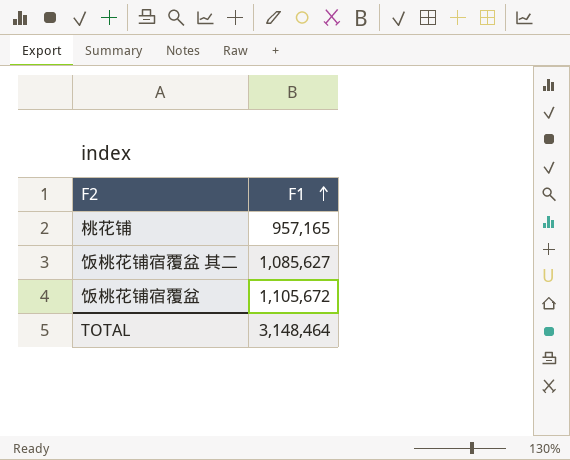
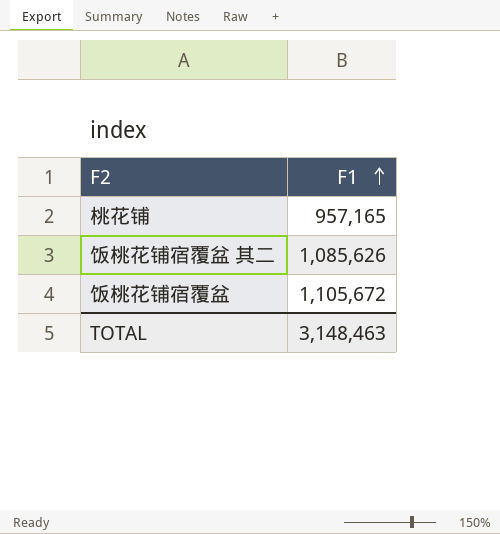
饭桃花铺宿覆盆 其二 | F1: 1,085,627 -> 1,085,626
TOTAL | F1: 3,148,464 -> 3,148,463

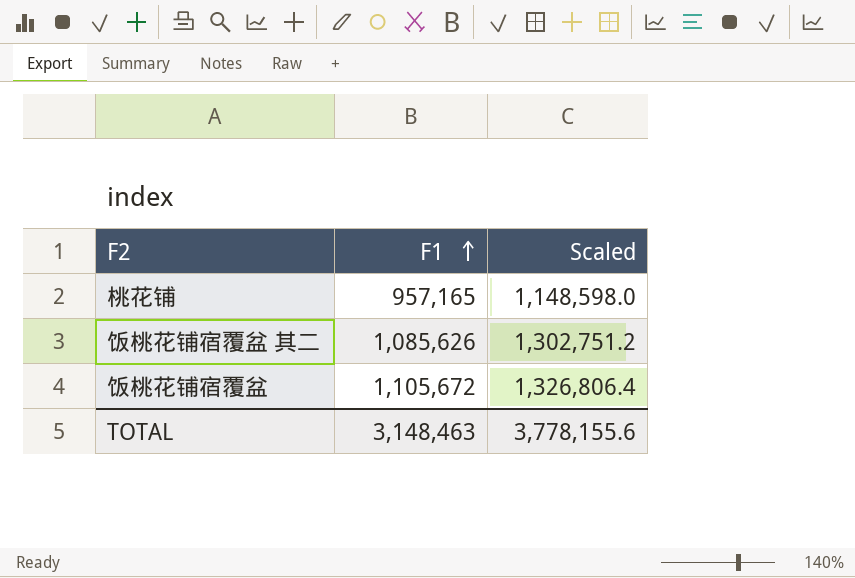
column Scaled | formula: none -> [F1] * 1.2

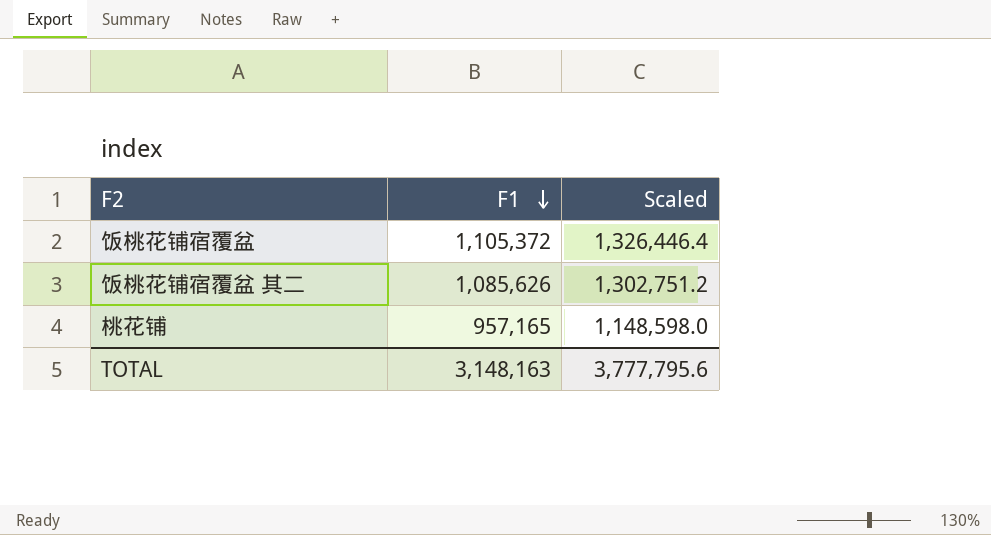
row order: F1 ascending -> F1 descending
饭桃花铺宿覆盆 | F1: 1,105,672 -> 1,105,372
饭桃花铺宿覆盆 | Scaled: 1,326,806.4 -> 1,326,446.4
TOTAL | F1: 3,148,463 -> 3,148,163
TOTAL | Scaled: 3,778,155.6 -> 3,777,795.6

